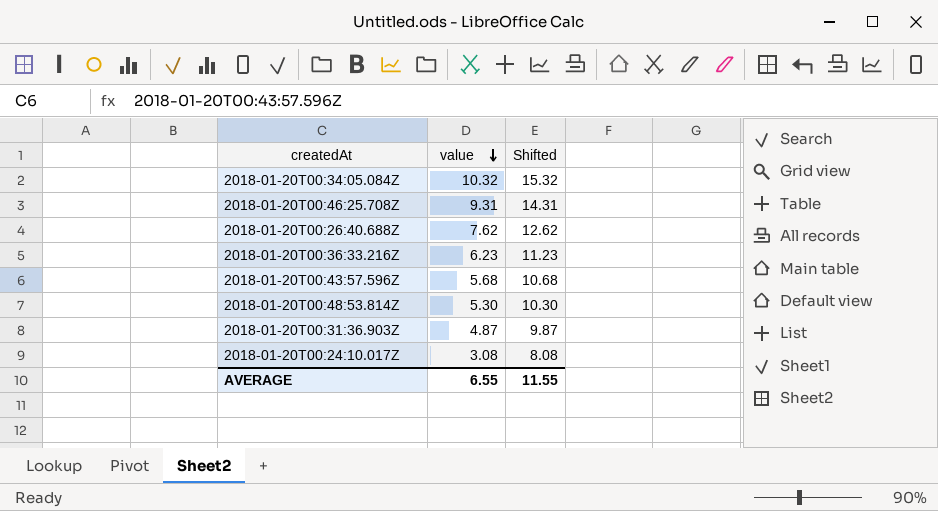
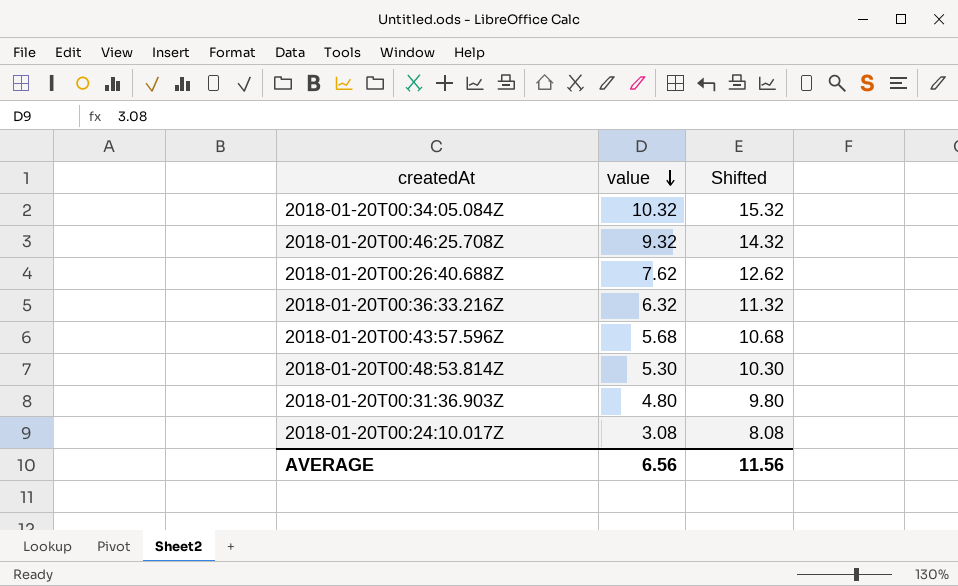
2018-01-20T00:46:25.708Z | value: 9.31 -> 9.32
2018-01-20T00:46:25.708Z | Shifted: 14.31 -> 14.32
2018-01-20T00:36:33.216Z | value: 6.23 -> 6.32
2018-01-20T00:36:33.216Z | Shifted: 11.23 -> 11.32
2018-01-20T00:31:36.903Z | value: 4.87 -> 4.80
2018-01-20T00:31:36.903Z | Shifted: 9.87 -> 9.80
AVERAGE | value: 6.55 -> 6.56
AVERAGE | Shifted: 11.55 -> 11.56

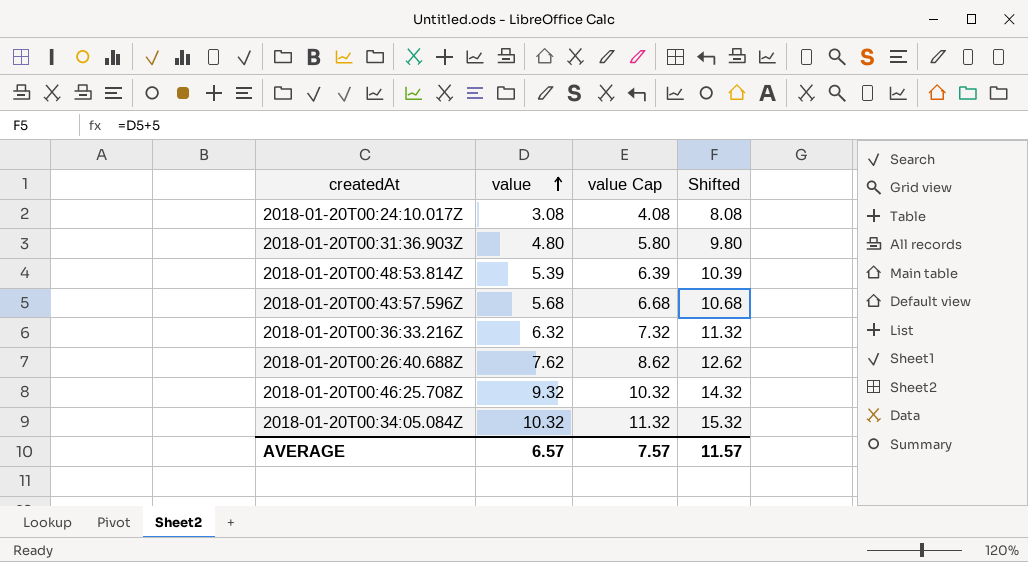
row order: value descending -> value ascending
column value Cap | formula: none -> [value] + 1
2018-01-20T00:48:53.814Z | value: 5.30 -> 5.39
2018-01-20T00:48:53.814Z | Shifted: 10.30 -> 10.39
AVERAGE | value: 6.56 -> 6.57
AVERAGE | Shifted: 11.56 -> 11.57

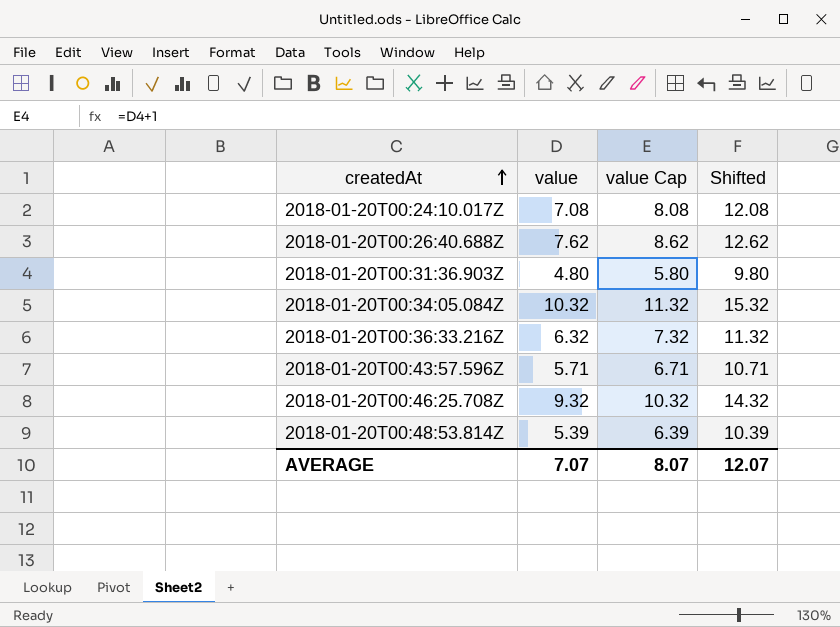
row order: value ascending -> createdAt ascending
2018-01-20T00:24:10.017Z | value: 3.08 -> 7.08
2018-01-20T00:24:10.017Z | value Cap: 4.08 -> 8.08
2018-01-20T00:24:10.017Z | Shifted: 8.08 -> 12.08
2018-01-20T00:43:57.596Z | value: 5.68 -> 5.71
2018-01-20T00:43:57.596Z | value Cap: 6.68 -> 6.71
2018-01-20T00:43:57.596Z | Shifted: 10.68 -> 10.71
AVERAGE | value: 6.57 -> 7.07
AVERAGE | value Cap: 7.57 -> 8.07
AVERAGE | Shifted: 11.57 -> 12.07

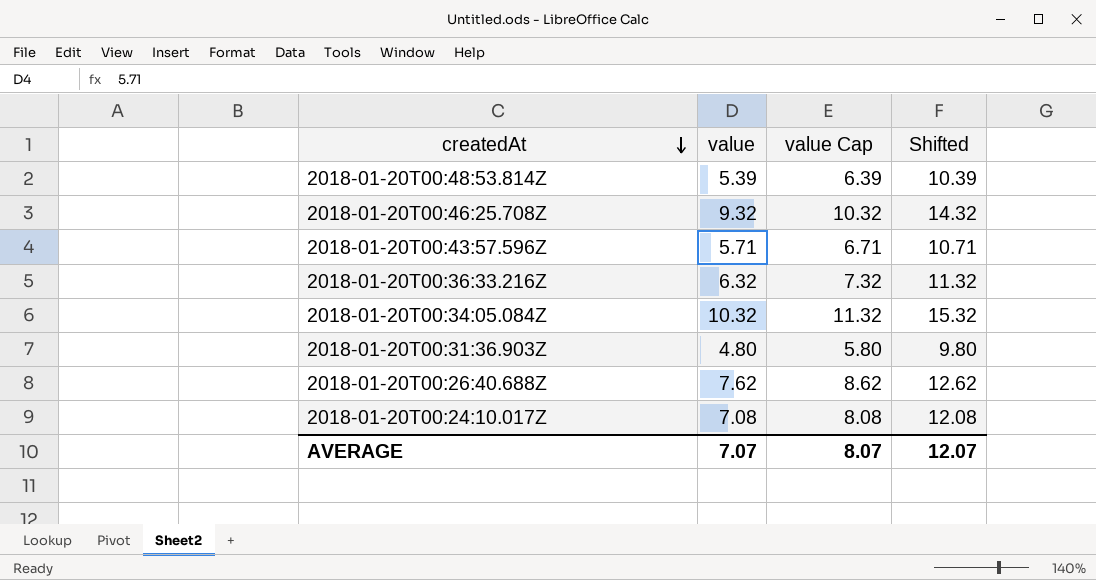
row order: createdAt ascending -> createdAt descending

